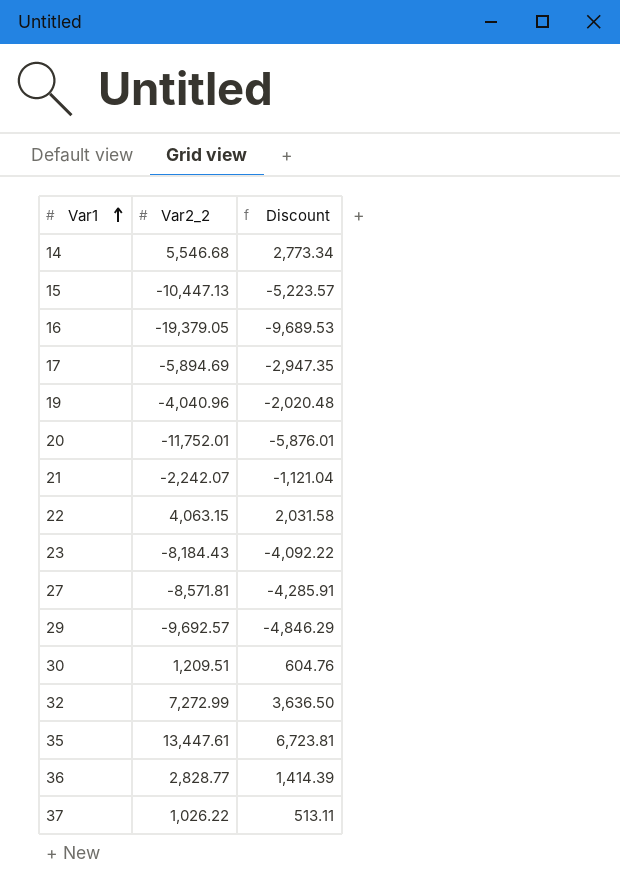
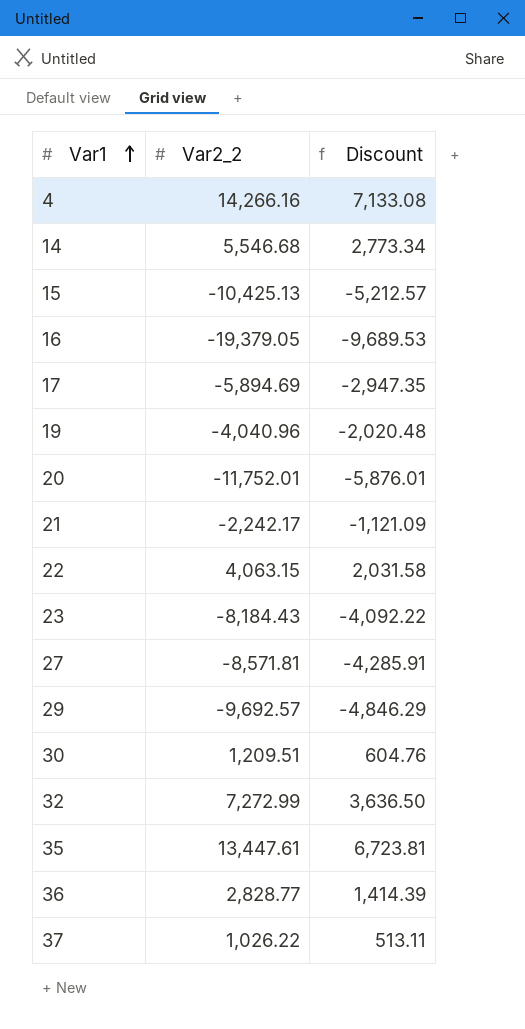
row 4: none -> 14,266.16 | 7,133.08
15 | Var2_2: -10,447.13 -> -10,425.13
15 | Discount: -5,223.57 -> -5,212.57
21 | Var2_2: -2,242.07 -> -2,242.17
21 | Discount: -1,121.04 -> -1,121.09

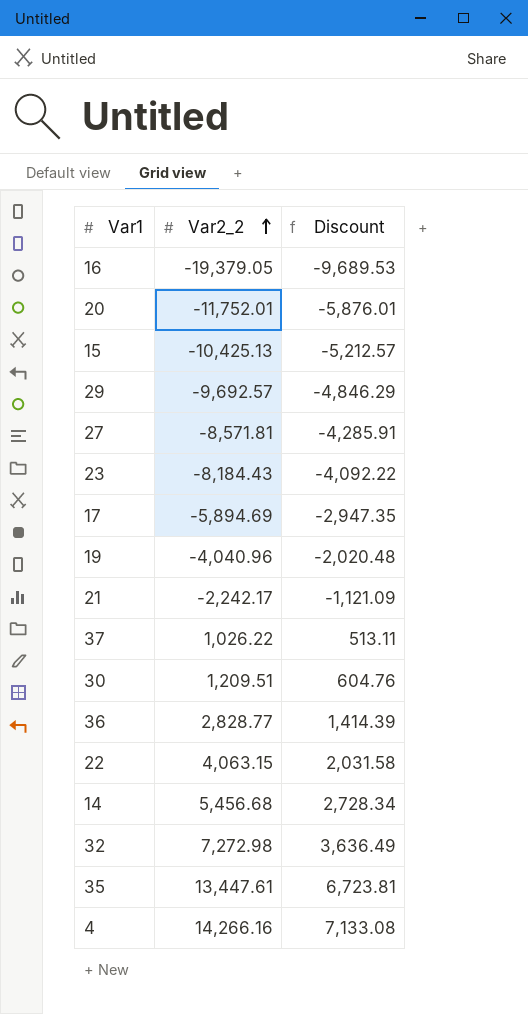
row order: Var1 ascending -> Var2_2 ascending
14 | Var2_2: 5,546.68 -> 5,456.68
14 | Discount: 2,773.34 -> 2,728.34
32 | Var2_2: 7,272.99 -> 7,272.98
32 | Discount: 3,636.50 -> 3,636.49

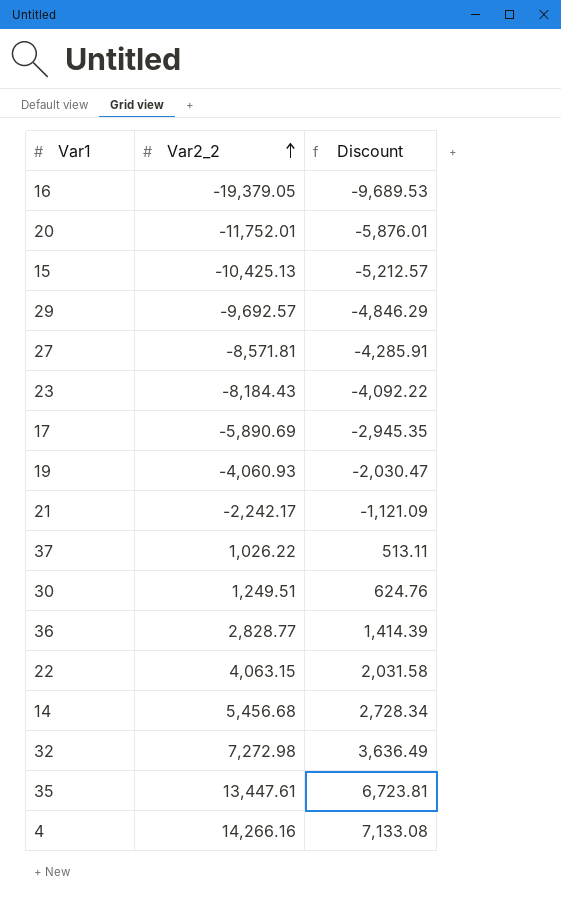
17 | Var2_2: -5,894.69 -> -5,890.69
17 | Discount: -2,947.35 -> -2,945.35
19 | Var2_2: -4,040.96 -> -4,060.93
19 | Discount: -2,020.48 -> -2,030.47
30 | Var2_2: 1,209.51 -> 1,249.51
30 | Discount: 604.76 -> 624.76

